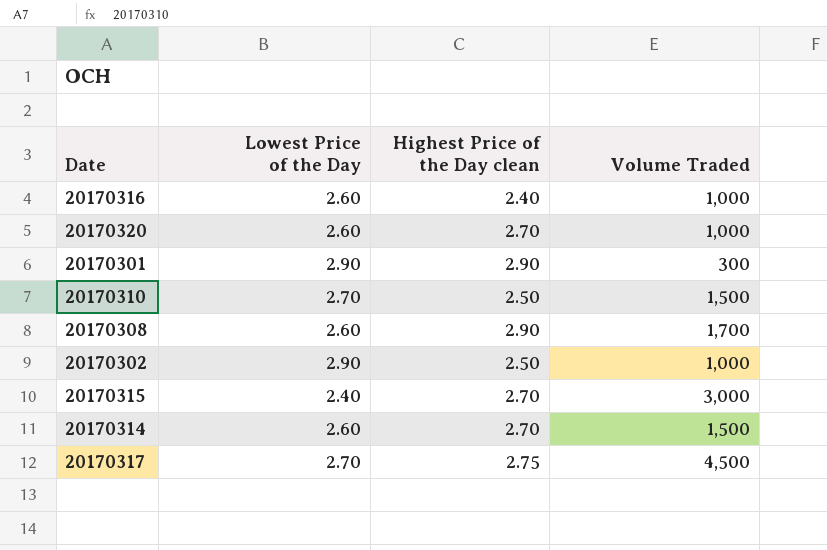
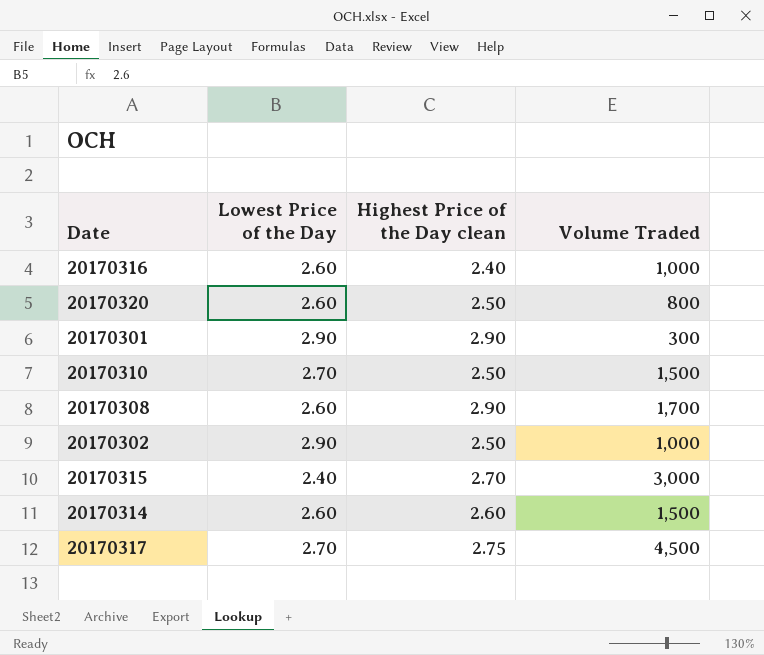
20170320 | Highest Price of the Day clean: 2.70 -> 2.50
20170320 | Volume Traded: 1,000 -> 800
20170314 | Highest Price of the Day clean: 2.70 -> 2.60

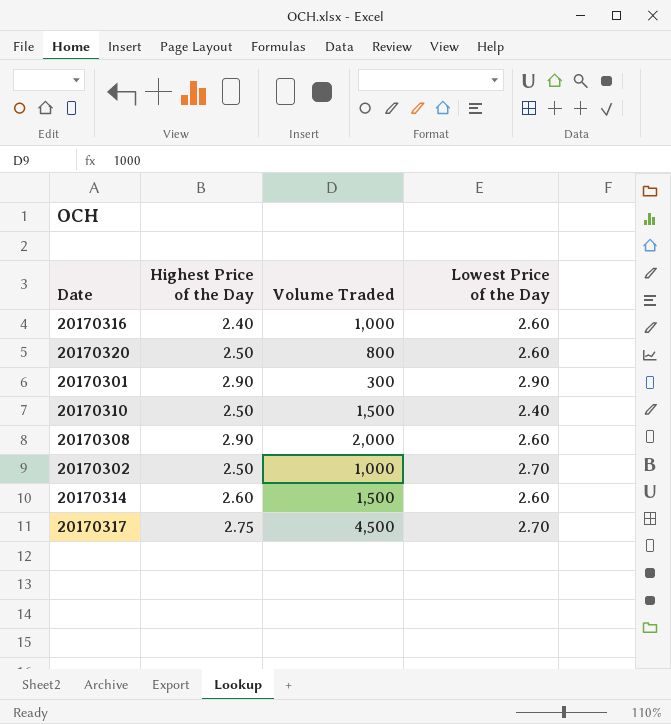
column name: Highest Price of the Day clean -> Highest Price of the Day
column Lowest Price of the Day | position: 2 -> 4
row 20170315: 2.40 | 2.70 | 3,000 -> none
20170310 | Lowest Price of the Day: 2.70 -> 2.40
20170308 | Volume Traded: 1,700 -> 2,000
20170302 | Lowest Price of the Day: 2.90 -> 2.70

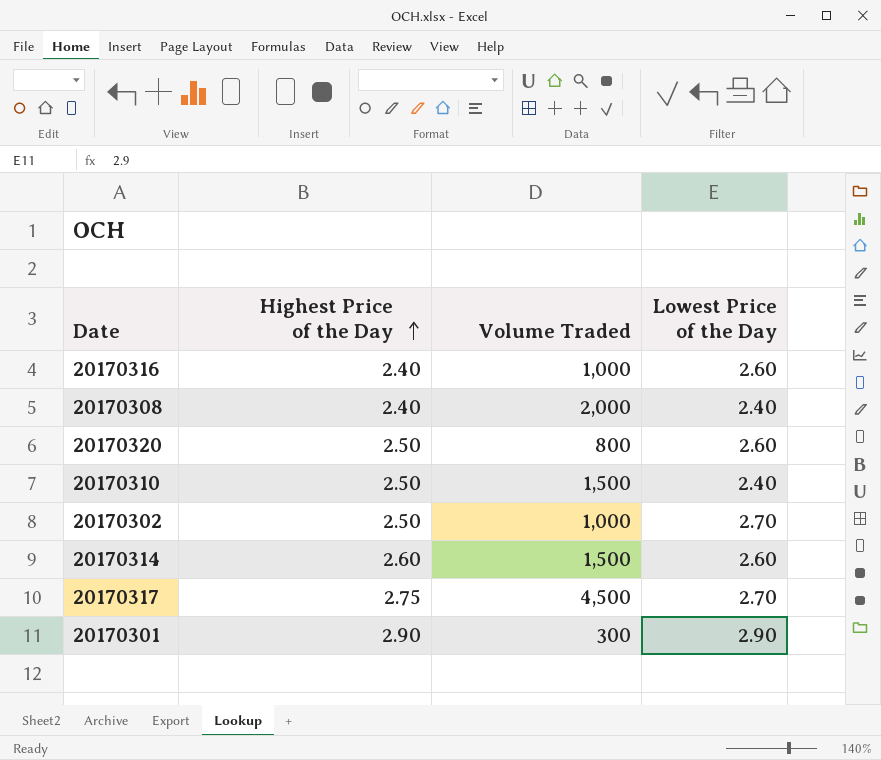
row order: none -> Highest Price of the Day ascending
20170308 | Highest Price of the Day: 2.90 -> 2.40
20170308 | Lowest Price of the Day: 2.60 -> 2.40

